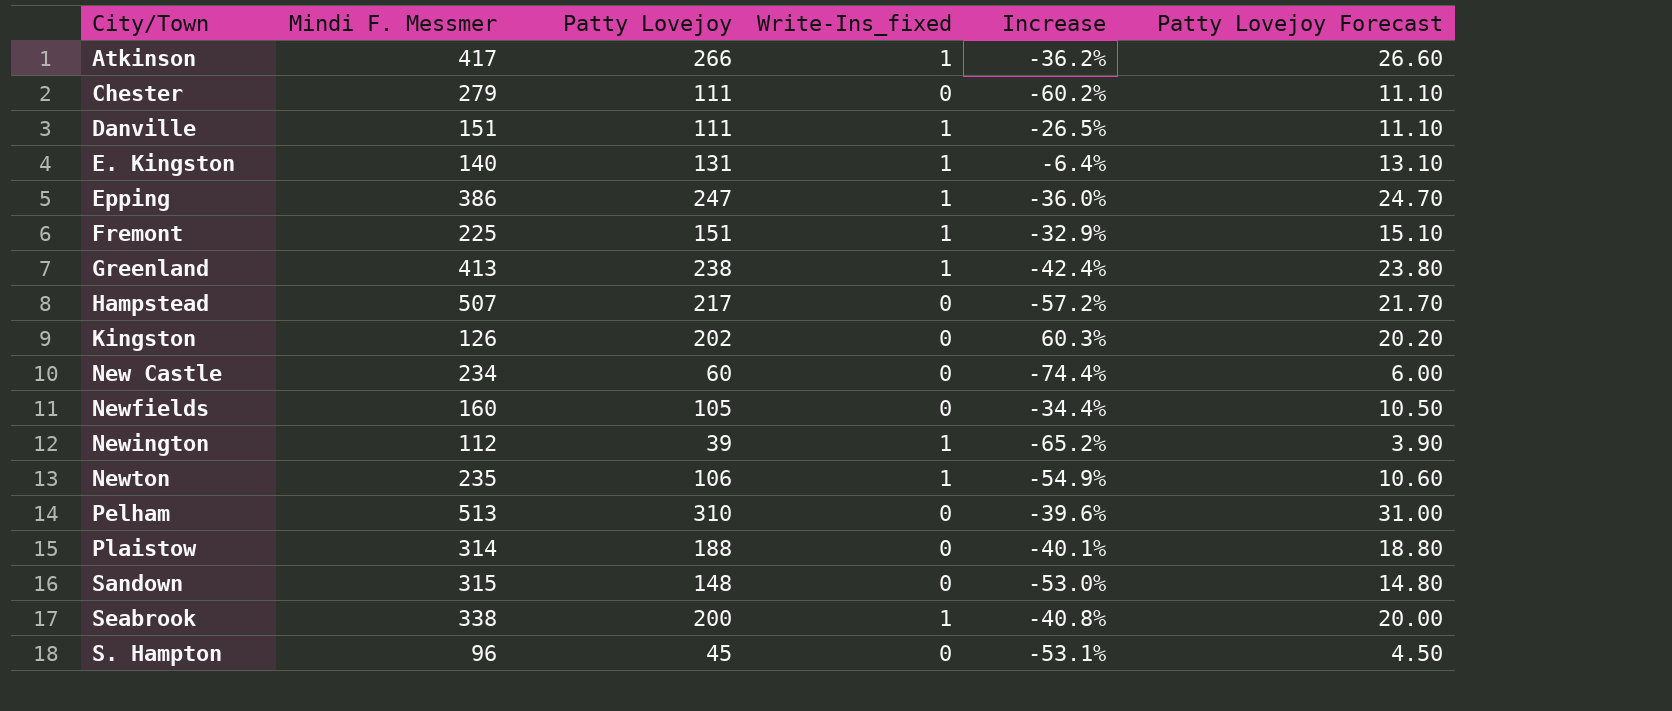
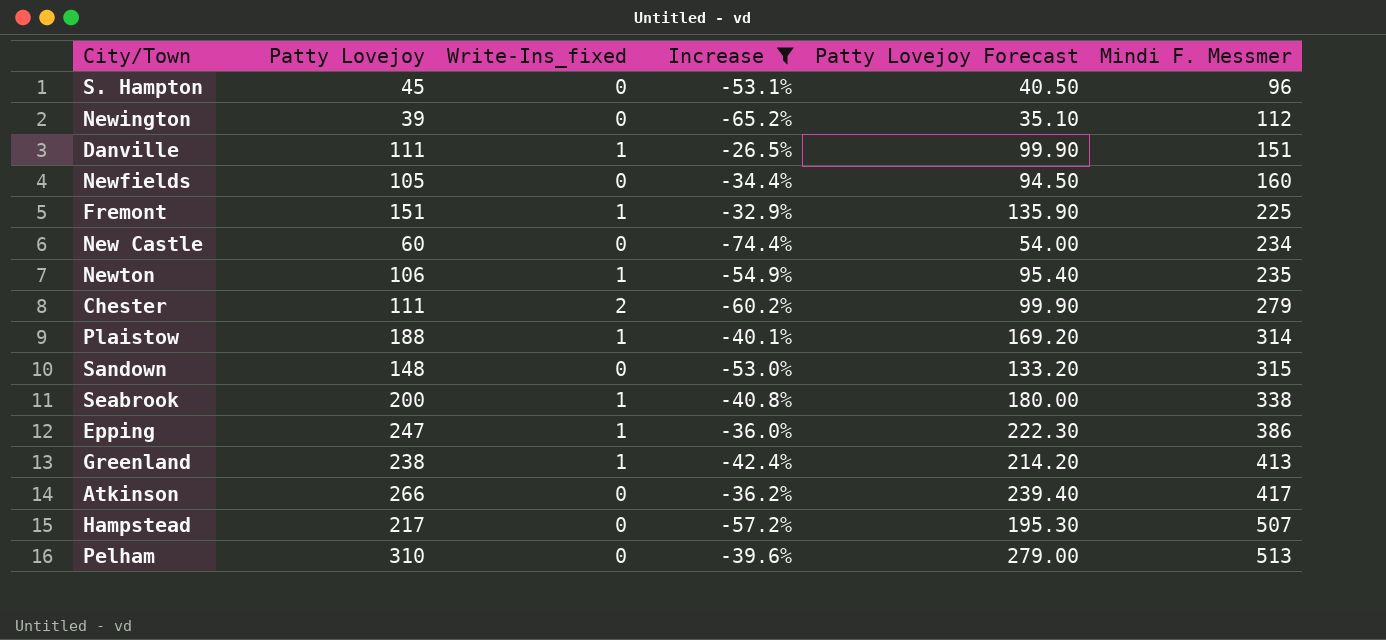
filter: none -> Increase <= -26.5%
row order: none -> Mindi F. Messmer ascending
column Patty Lovejoy Forecast | formula: [Patty Lovejoy] * 0.1 -> [Patty Lovejoy] * 0.9
column Mindi F. Messmer | position: 2 -> 6
Newington | Write-Ins_fixed: 1 -> 0
Chester | Write-Ins_fixed: 0 -> 2
Plaistow | Write-Ins_fixed: 0 -> 1
Atkinson | Write-Ins_fixed: 1 -> 0

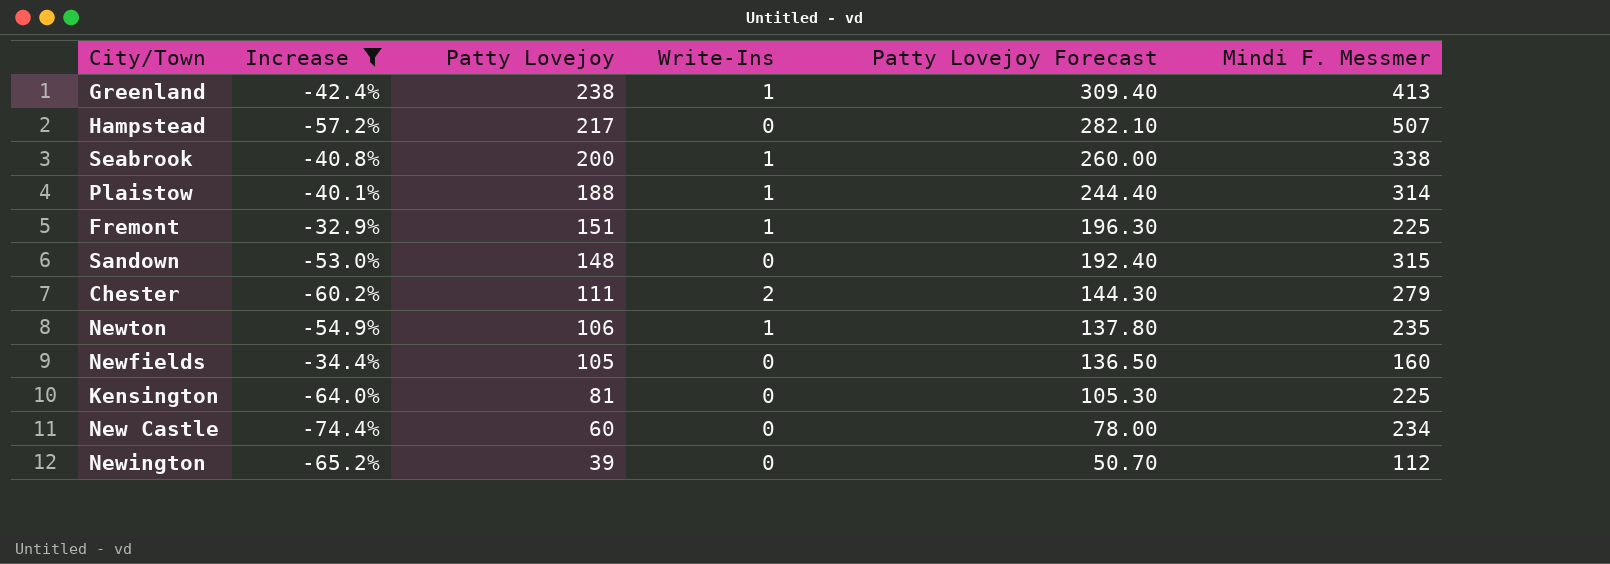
row order: Mindi F. Messmer ascending -> Patty Lovejoy descending
column Increase | position: 4 -> 2
column name: Write-Ins_fixed -> Write-Ins
column Patty Lovejoy Forecast | formula: [Patty Lovejoy] * 0.9 -> [Patty Lovejoy] * 1.3
row S. Hampton: 45 | 0 | -53.1% | 40.50 | 96 -> none
row Danville: 111 | 1 | -26.5% | 99.90 | 151 -> none
row Epping: 247 | 1 | -36.0% | 222.30 | 386 -> none
row Atkinson: 266 | 0 | -36.2% | 239.40 | 417 -> none
row Pelham: 310 | 0 | -39.6% | 279.00 | 513 -> none
row Kensington: none -> -64.0% | 81 | 0 | 105.30 | 225

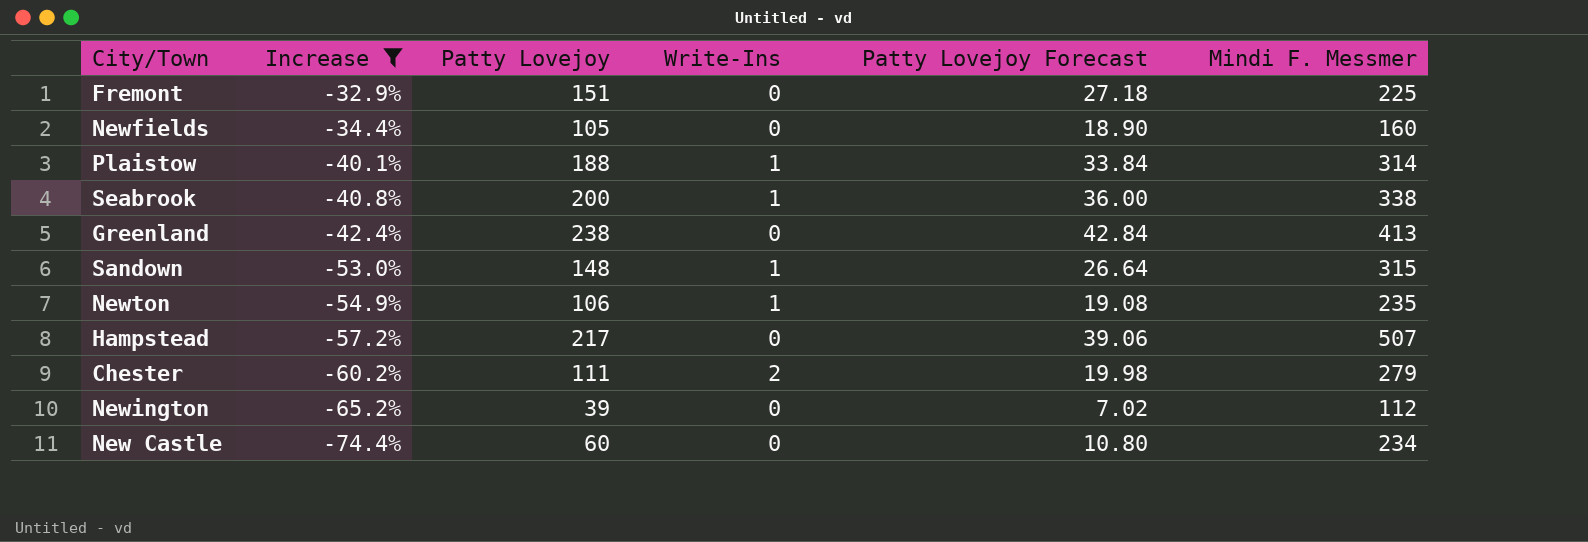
row order: Patty Lovejoy descending -> Increase descending
column Patty Lovejoy Forecast | formula: [Patty Lovejoy] * 1.3 -> [Patty Lovejoy] * 0.18
row Kensington: -64.0% | 81 | 0 | 105.30 | 225 -> none
Fremont | Write-Ins: 1 -> 0
Greenland | Write-Ins: 1 -> 0
Sandown | Write-Ins: 0 -> 1

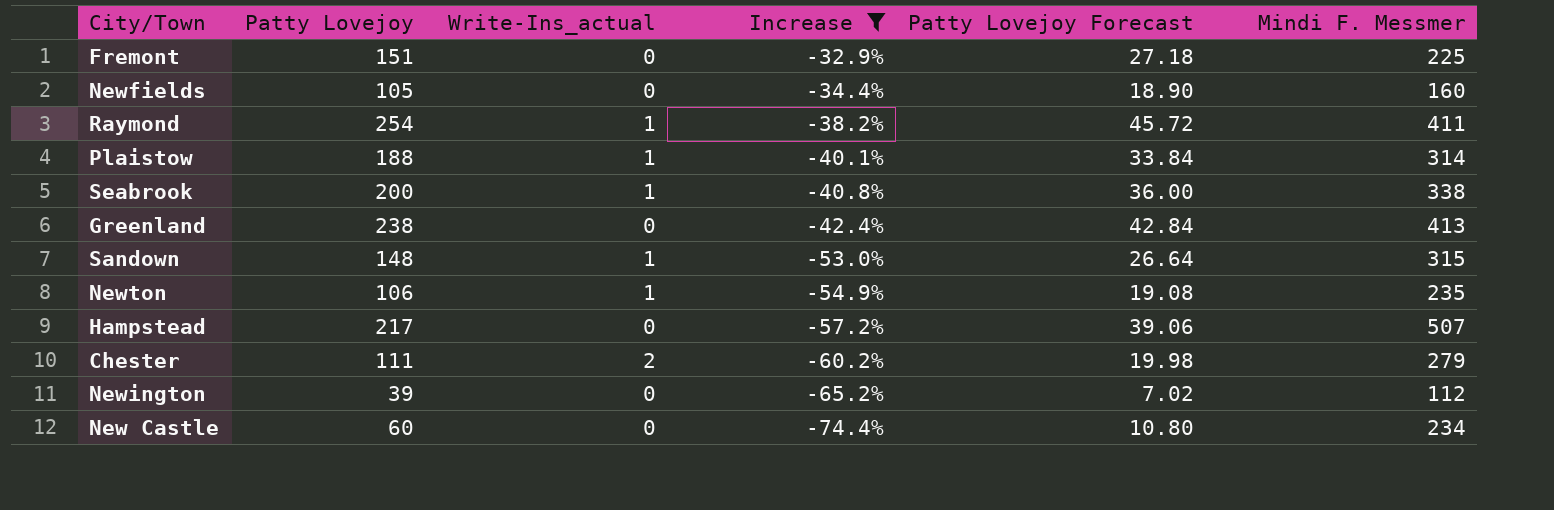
column name: Write-Ins -> Write-Ins_actual
column Increase | position: 2 -> 4
row Raymond: none -> 254 | 1 | -38.2% | 45.72 | 411

